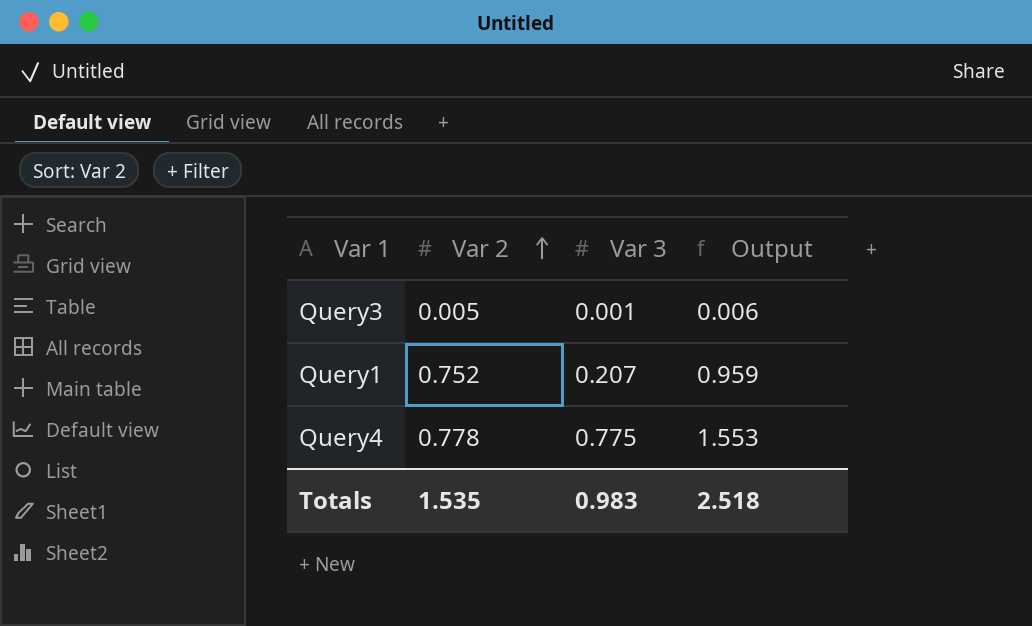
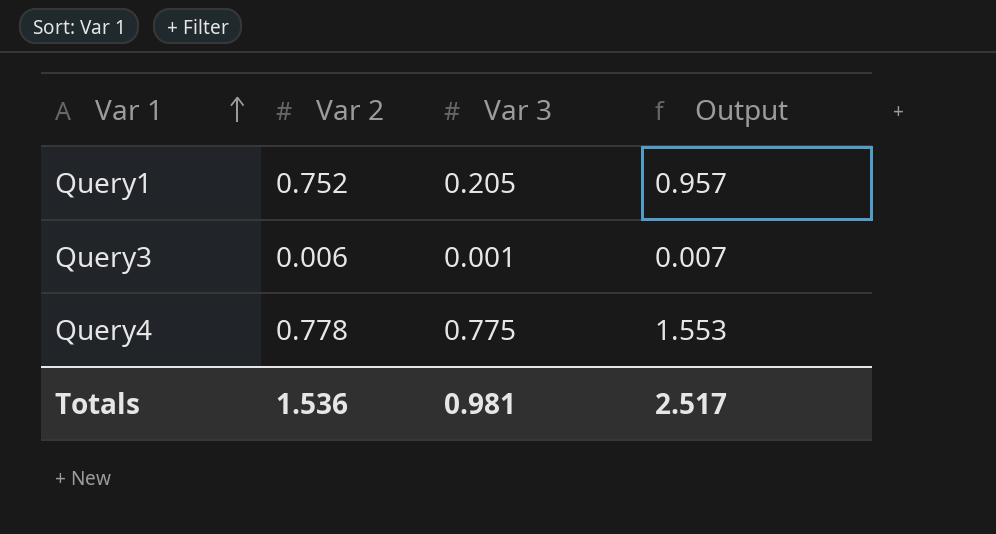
row order: Var 2 ascending -> Var 1 ascending
Query1 | Var 3: 0.207 -> 0.205
Query1 | Output: 0.959 -> 0.957
Query3 | Var 2: 0.005 -> 0.006
Query3 | Output: 0.006 -> 0.007
Totals | Var 2: 1.535 -> 1.536
Totals | Var 3: 0.983 -> 0.981
Totals | Output: 2.518 -> 2.517

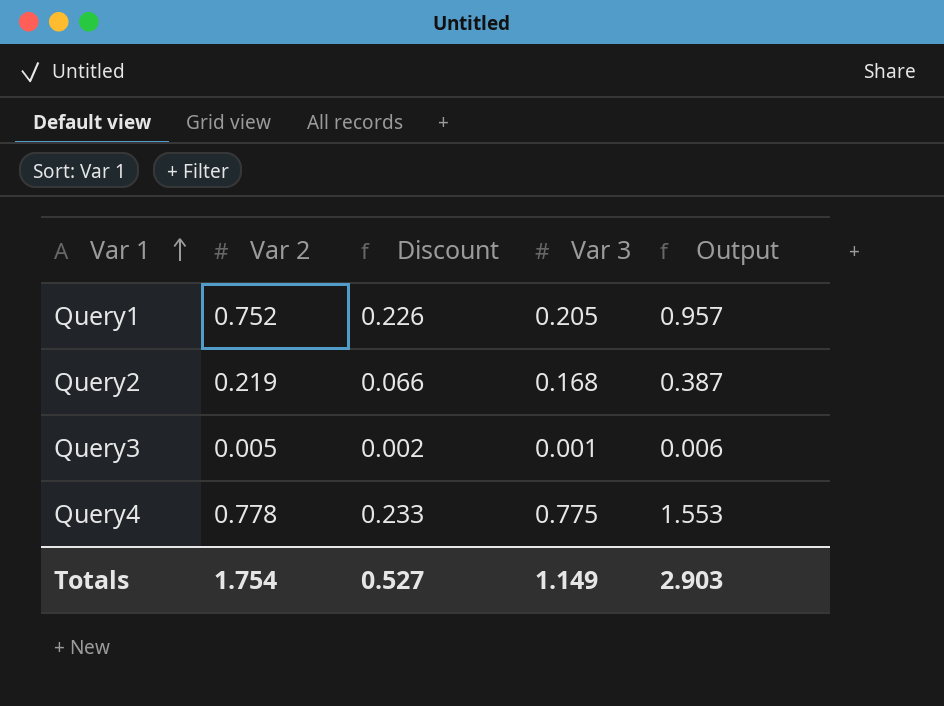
column Discount | formula: none -> [Var 2] * 0.3
row Query2: none -> 0.219 | 0.066 | 0.168 | 0.387
Query3 | Var 2: 0.006 -> 0.005
Query3 | Output: 0.007 -> 0.006
Totals | Var 2: 1.536 -> 1.754
Totals | Var 3: 0.981 -> 1.149
Totals | Output: 2.517 -> 2.903

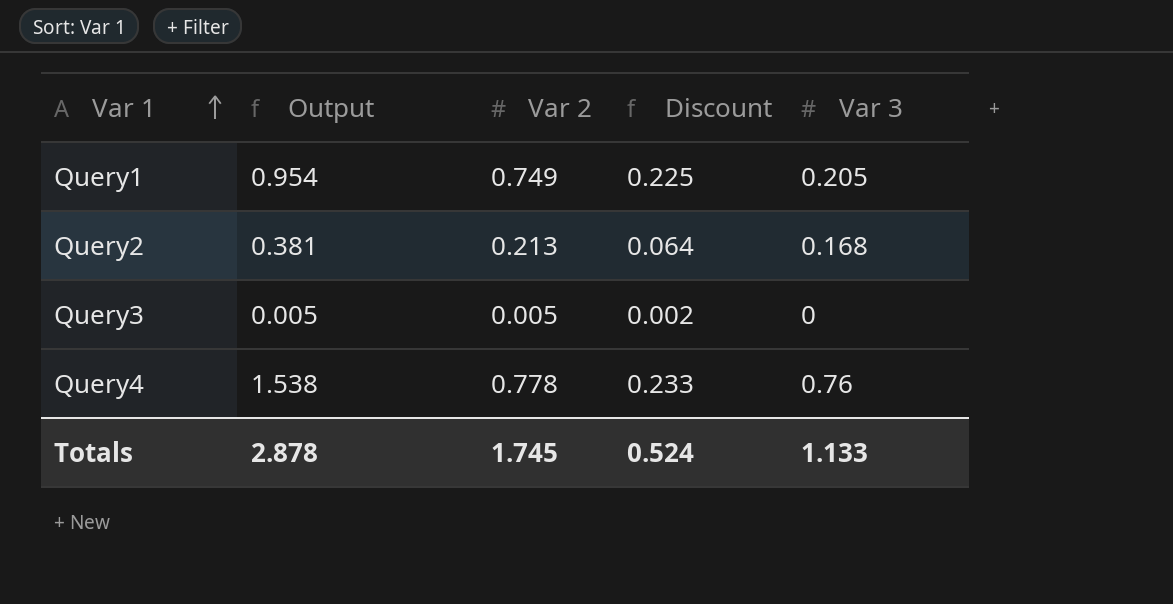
column Output | position: 5 -> 2
Query1 | Output: 0.957 -> 0.954
Query1 | Var 2: 0.752 -> 0.749
Query1 | Discount: 0.226 -> 0.225
Query2 | Output: 0.387 -> 0.381
Query2 | Var 2: 0.219 -> 0.213
Query2 | Discount: 0.066 -> 0.064
Query3 | Output: 0.006 -> 0.005
Query3 | Var 3: 0.001 -> 0
Query4 | Output: 1.553 -> 1.538
Query4 | Var 3: 0.775 -> 0.76
Totals | Output: 2.903 -> 2.878
Totals | Var 2: 1.754 -> 1.745
Totals | Discount: 0.527 -> 0.524
Totals | Var 3: 1.149 -> 1.133

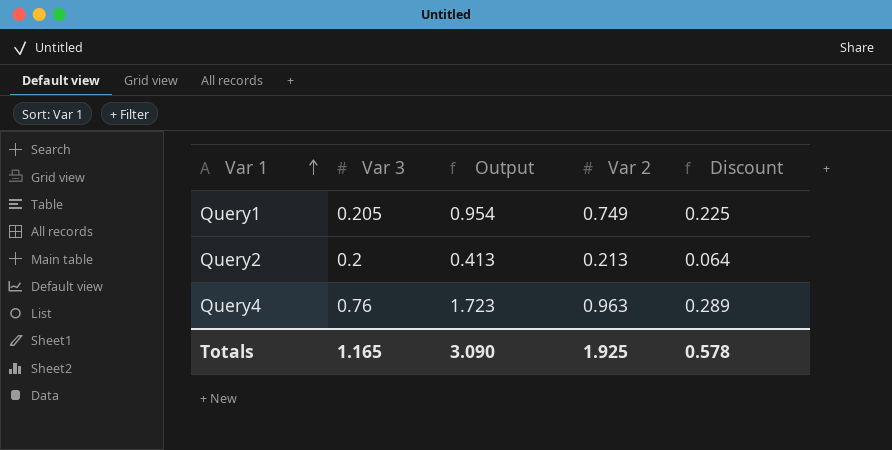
column Var 3 | position: 5 -> 2
row Query3: 0.005 | 0.005 | 0.002 | 0 -> none
Query2 | Var 3: 0.168 -> 0.2
Query2 | Output: 0.381 -> 0.413
Query4 | Output: 1.538 -> 1.723
Query4 | Var 2: 0.778 -> 0.963
Query4 | Discount: 0.233 -> 0.289
Totals | Var 3: 1.133 -> 1.165
Totals | Output: 2.878 -> 3.090
Totals | Var 2: 1.745 -> 1.925
Totals | Discount: 0.524 -> 0.578

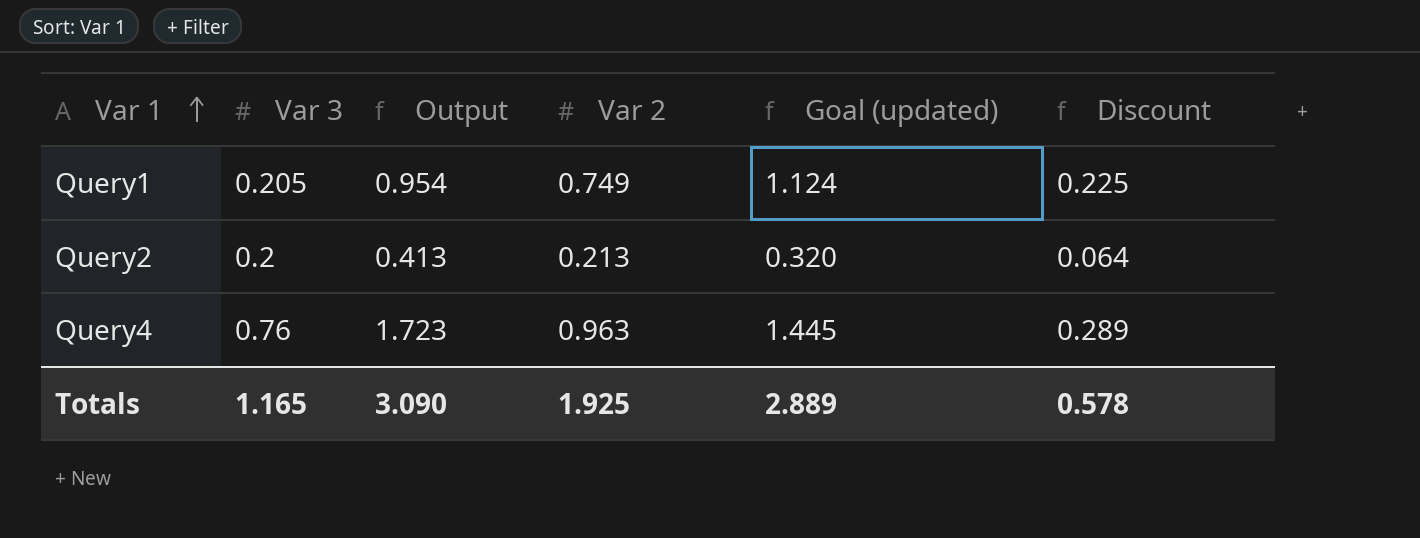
column Goal (updated) | formula: none -> [Var 2] * 1.5

